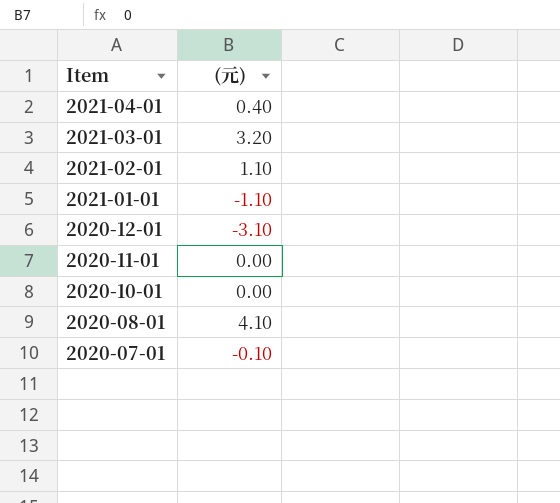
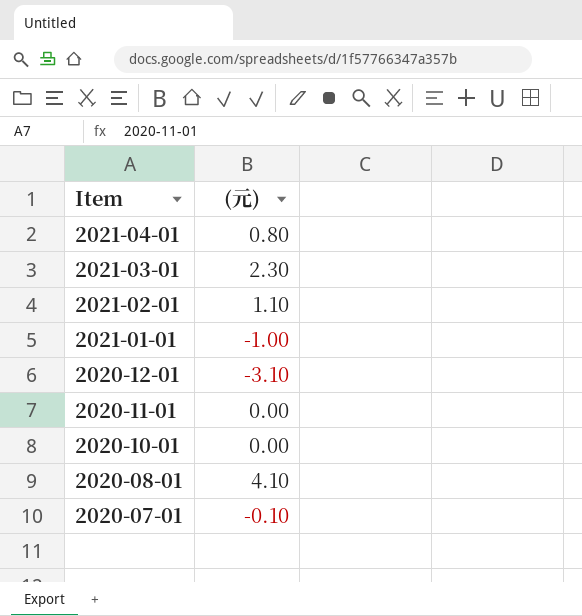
2021-04-01 | (元): 0.40 -> 0.80
2021-03-01 | (元): 3.20 -> 2.30
2021-01-01 | (元): -1.10 -> -1.00

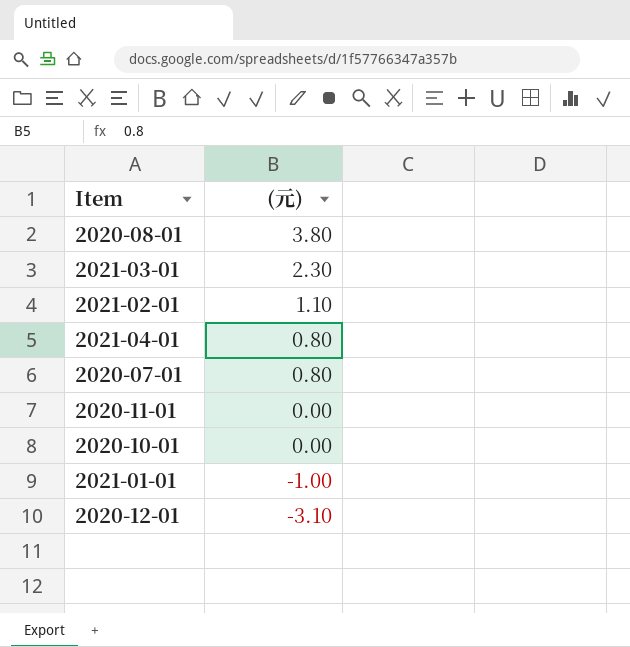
row order: Item descending -> (元) descending
2020-08-01 | (元): 4.10 -> 3.80
2020-07-01 | (元): -0.10 -> 0.80

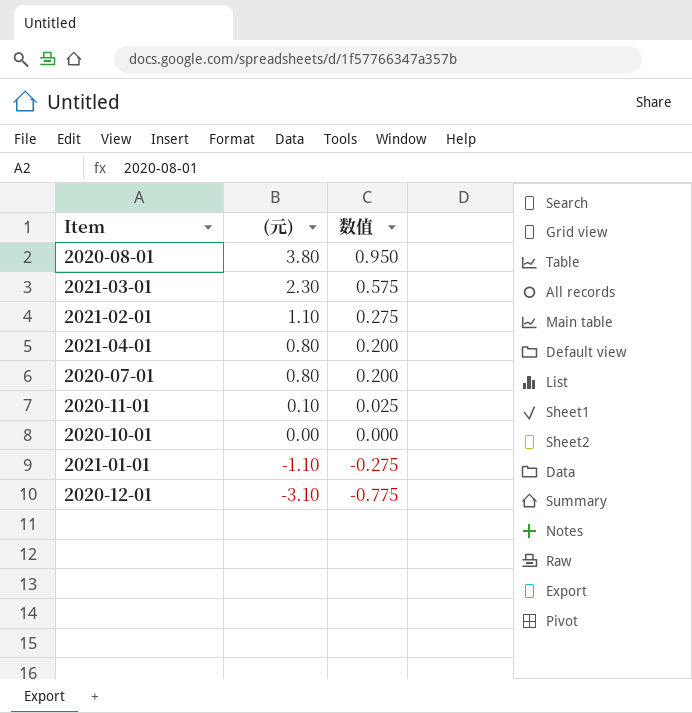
column 数值 | formula: none -> [(元)] * 0.25
2020-11-01 | (元): 0.00 -> 0.10
2021-01-01 | (元): -1.00 -> -1.10

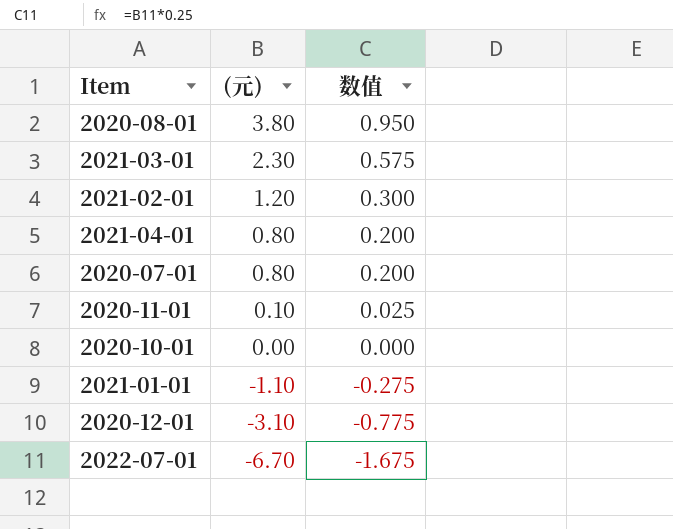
2021-02-01 | (元): 1.10 -> 1.20
2021-02-01 | 数值: 0.275 -> 0.300
row 2022-07-01: none -> -6.70 | -1.675

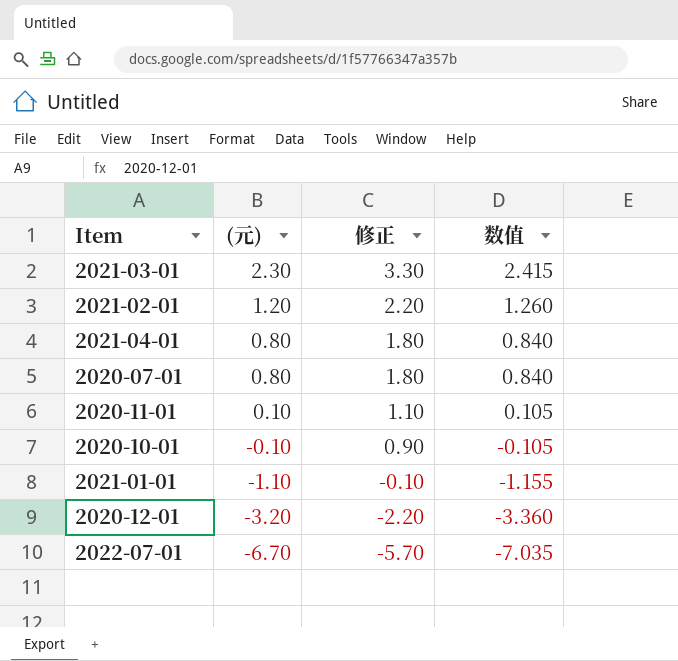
column 修正 | formula: none -> [(元)] + 1
column 数值 | formula: [(元)] * 0.25 -> [(元)] * 1.05
row 2020-08-01: 3.80 | 0.950 -> none
2020-10-01 | (元): 0.00 -> -0.10
2020-12-01 | (元): -3.10 -> -3.20

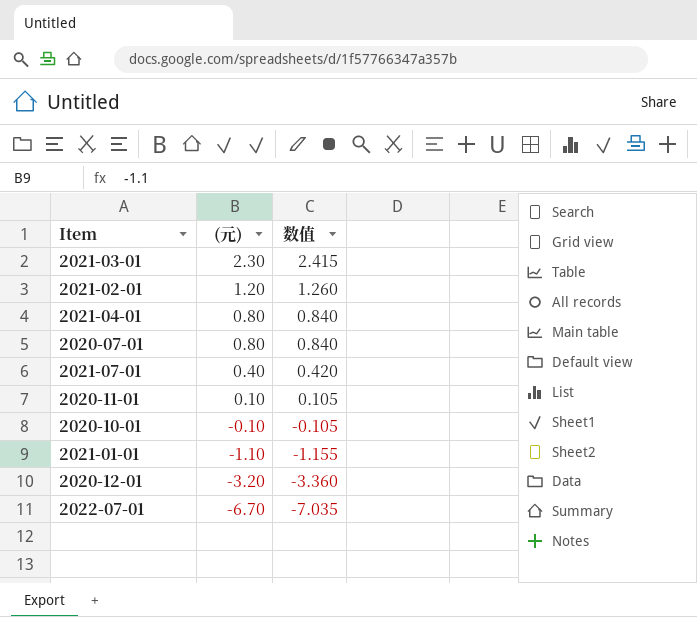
column 修正 | formula: [(元)] + 1 -> none
row 2021-07-01: none -> 0.40 | 0.420

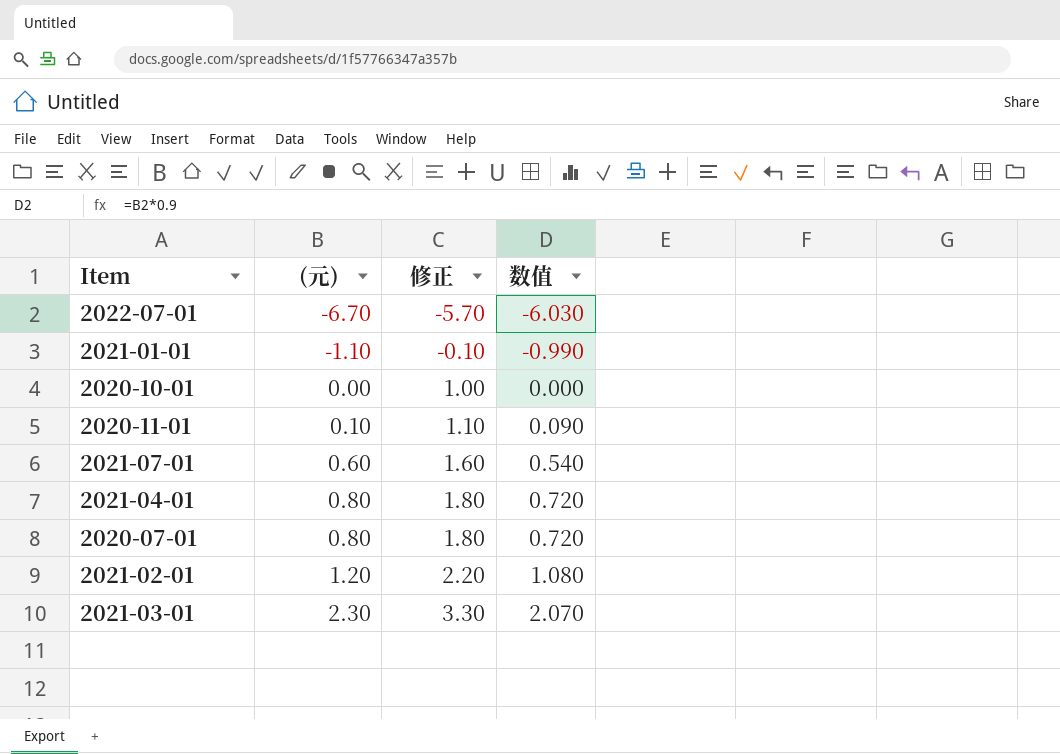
row order: (元) descending -> (元) ascending
column 修正 | formula: none -> [(元)] + 1
column 数值 | formula: [(元)] * 1.05 -> [(元)] * 0.9
row 2020-12-01: -3.20 | -3.360 -> none
2020-10-01 | (元): -0.10 -> 0.00
2021-07-01 | (元): 0.40 -> 0.60

